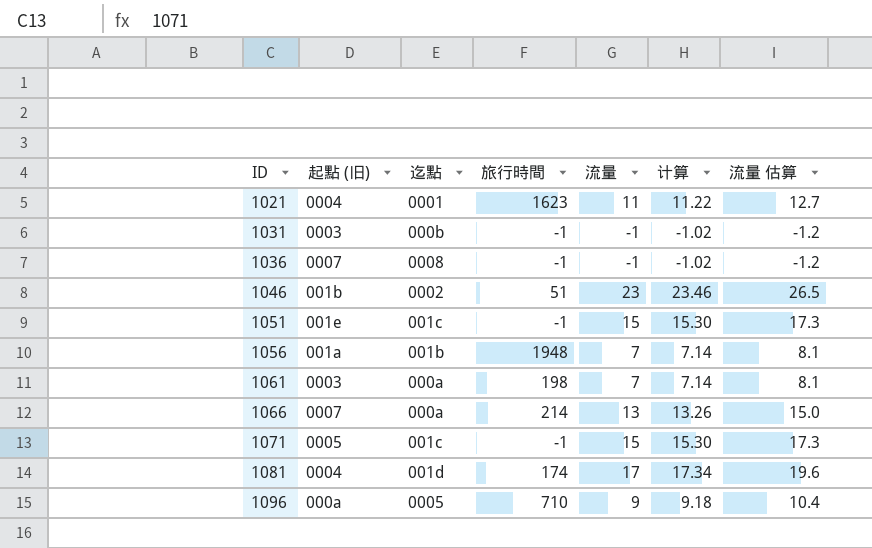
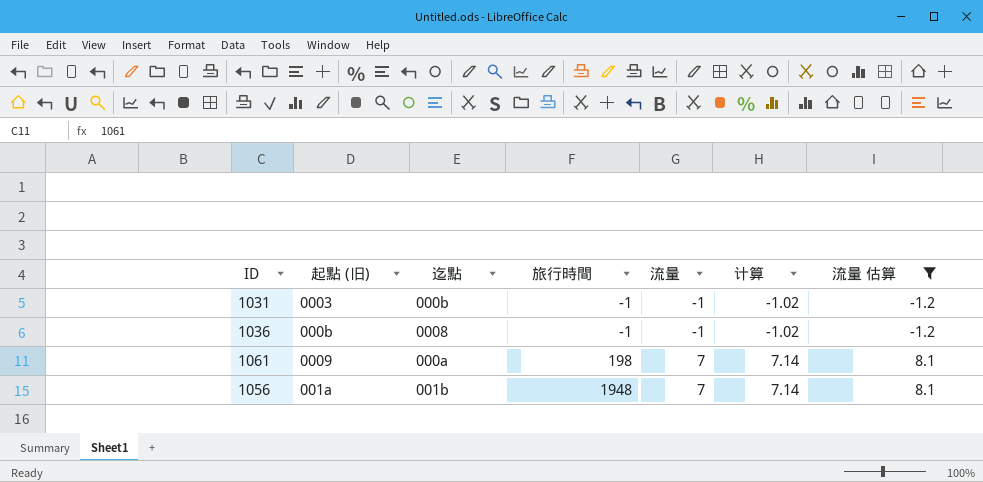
filter: none -> 流量 估算 <= 8.1
row order: ID ascending -> 旅行時間 ascending
1036 | 起點 (旧): 0007 -> 000b
1061 | 起點 (旧): 0003 -> 0009

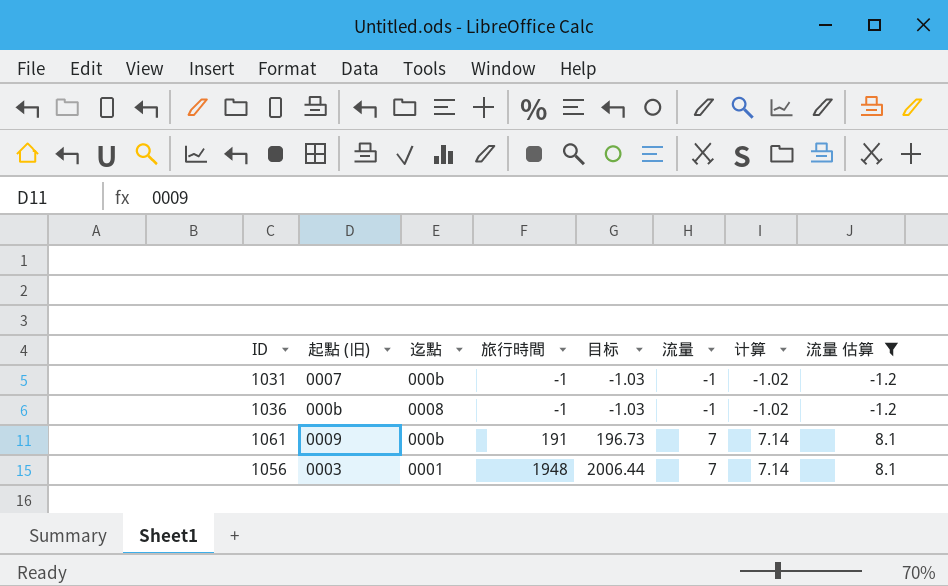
column 目标 | formula: none -> [旅行時間] * 1.03
1031 | 起點 (旧): 0003 -> 0007
1061 | 迄點: 000a -> 000b
1061 | 旅行時間: 198 -> 191
1056 | 起點 (旧): 001a -> 0003
1056 | 迄點: 001b -> 0001

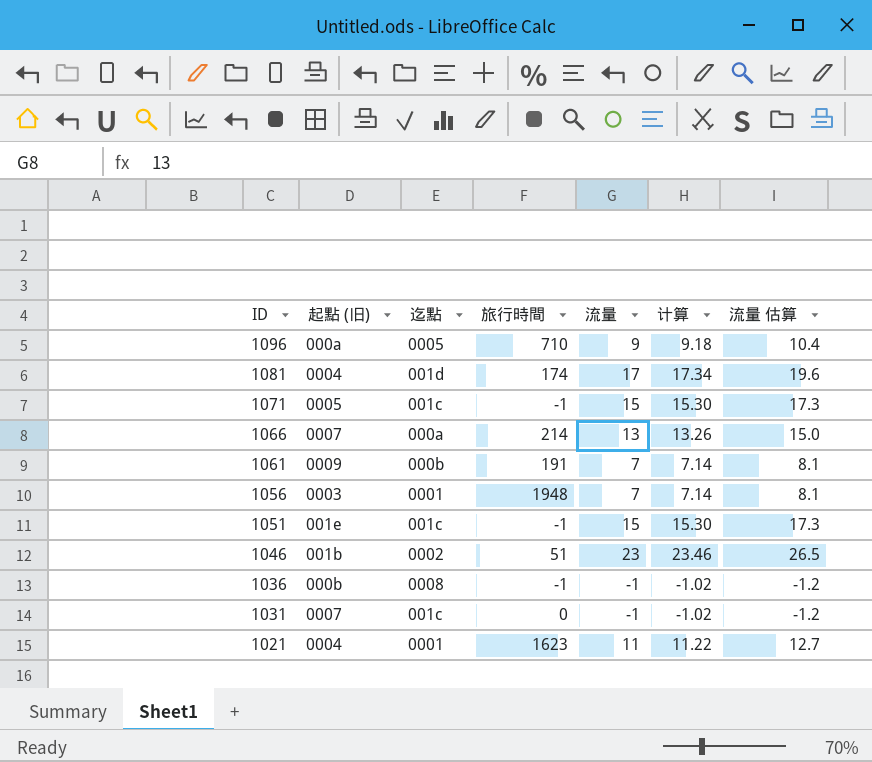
filter: 流量 估算 <= 8.1 -> none
row order: 旅行時間 ascending -> ID descending
column 目标 | formula: [旅行時間] * 1.03 -> none
1031 | 迄點: 000b -> 001c
1031 | 旅行時間: -1 -> 0

